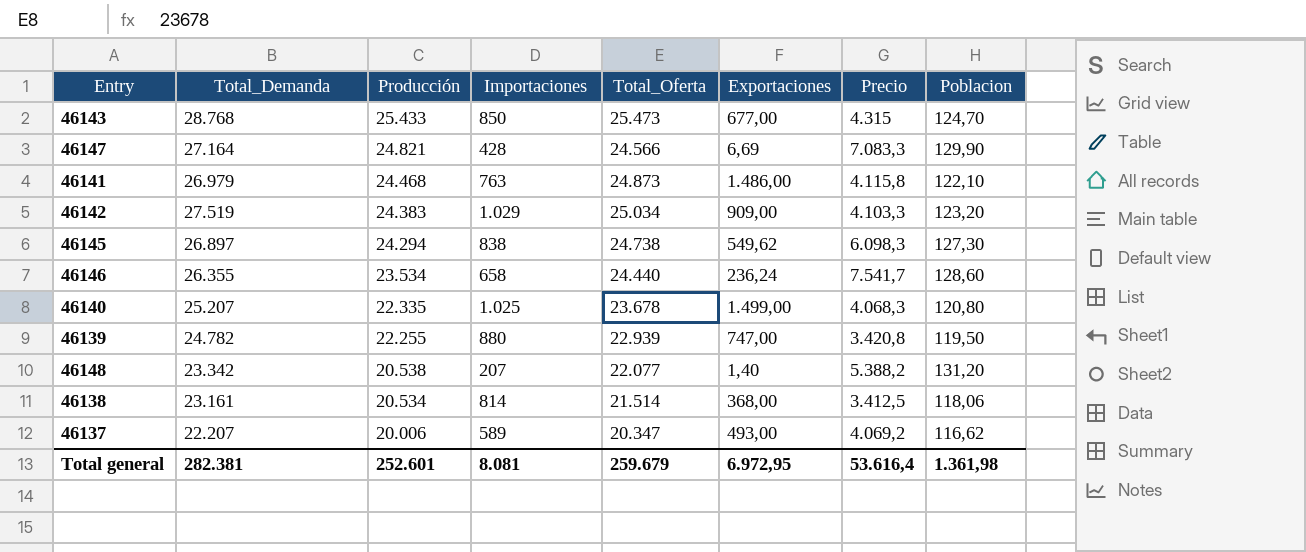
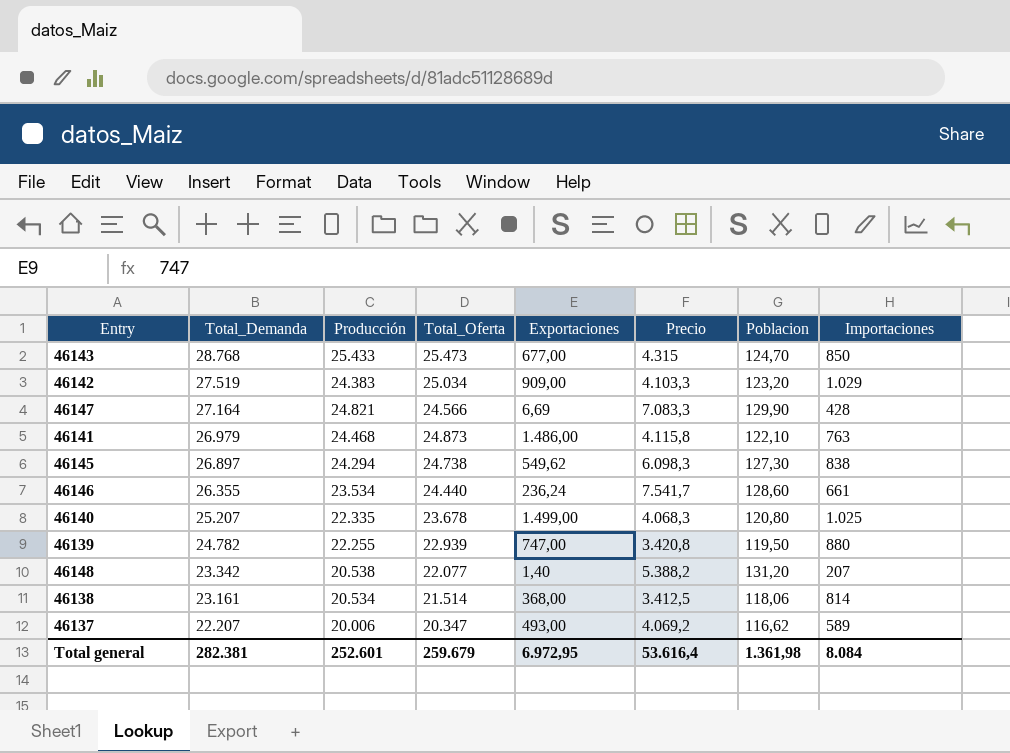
row order: Producción descending -> Total_Demanda descending
column Importaciones | position: 4 -> 8
46146 | Importaciones: 658 -> 661
Total general | Importaciones: 8.081 -> 8.084

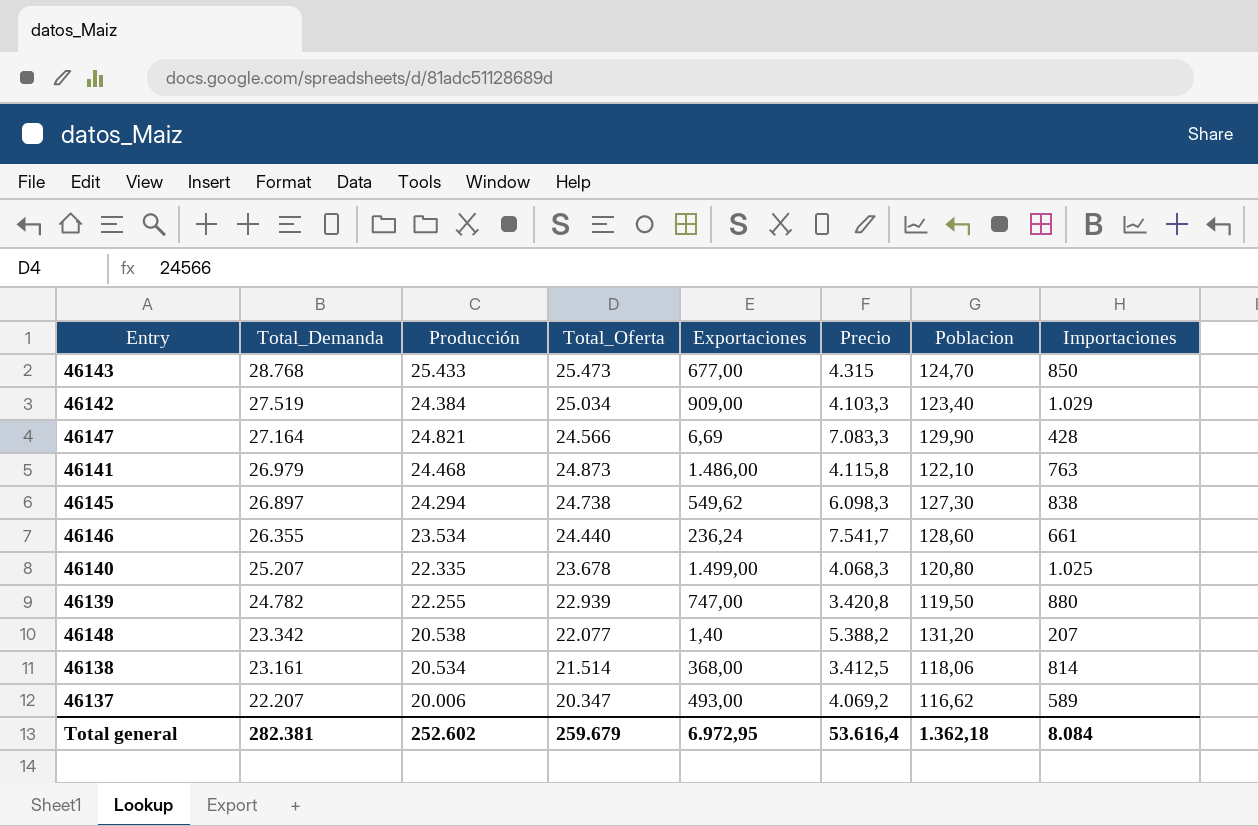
46142 | Producción: 24.383 -> 24.384
46142 | Poblacion: 123,20 -> 123,40
Total general | Producción: 252.601 -> 252.602
Total general | Poblacion: 1.361,98 -> 1.362,18

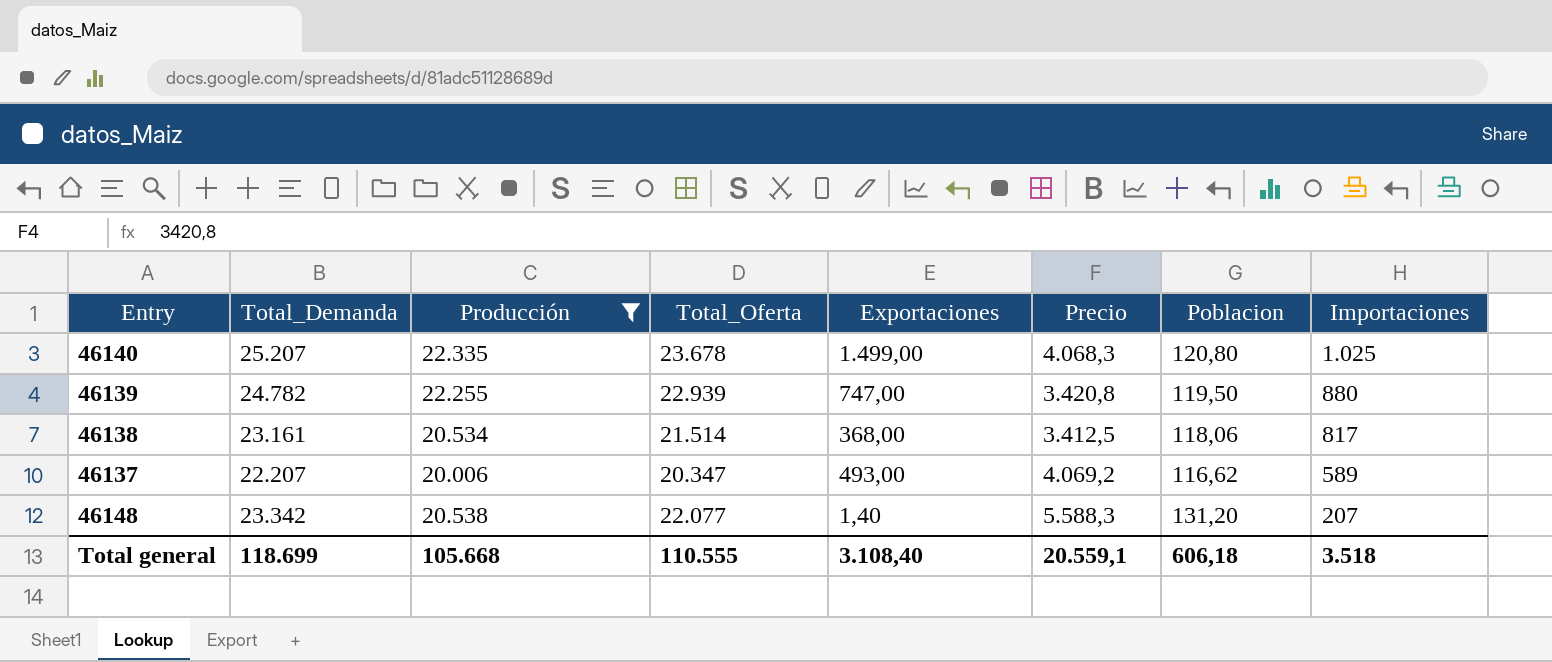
filter: none -> Producción <= 22.335
row order: Total_Demanda descending -> Importaciones descending
46138 | Importaciones: 814 -> 817
46148 | Precio: 5.388,2 -> 5.588,3
Total general | Total_Demanda: 282.381 -> 118.699
Total general | Producción: 252.602 -> 105.668
Total general | Total_Oferta: 259.679 -> 110.555
Total general | Exportaciones: 6.972,95 -> 3.108,40
Total general | Precio: 53.616,4 -> 20.559,1
Total general | Poblacion: 1.362,18 -> 606,18
Total general | Importaciones: 8.084 -> 3.518

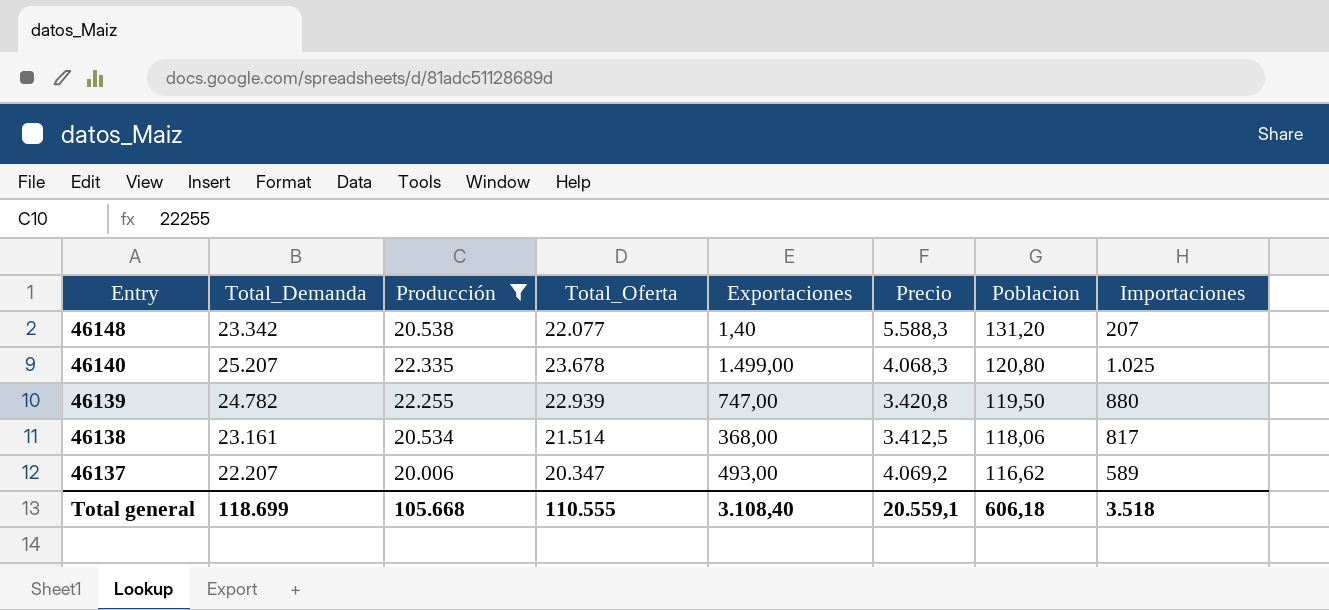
row order: Importaciones descending -> Entry descending

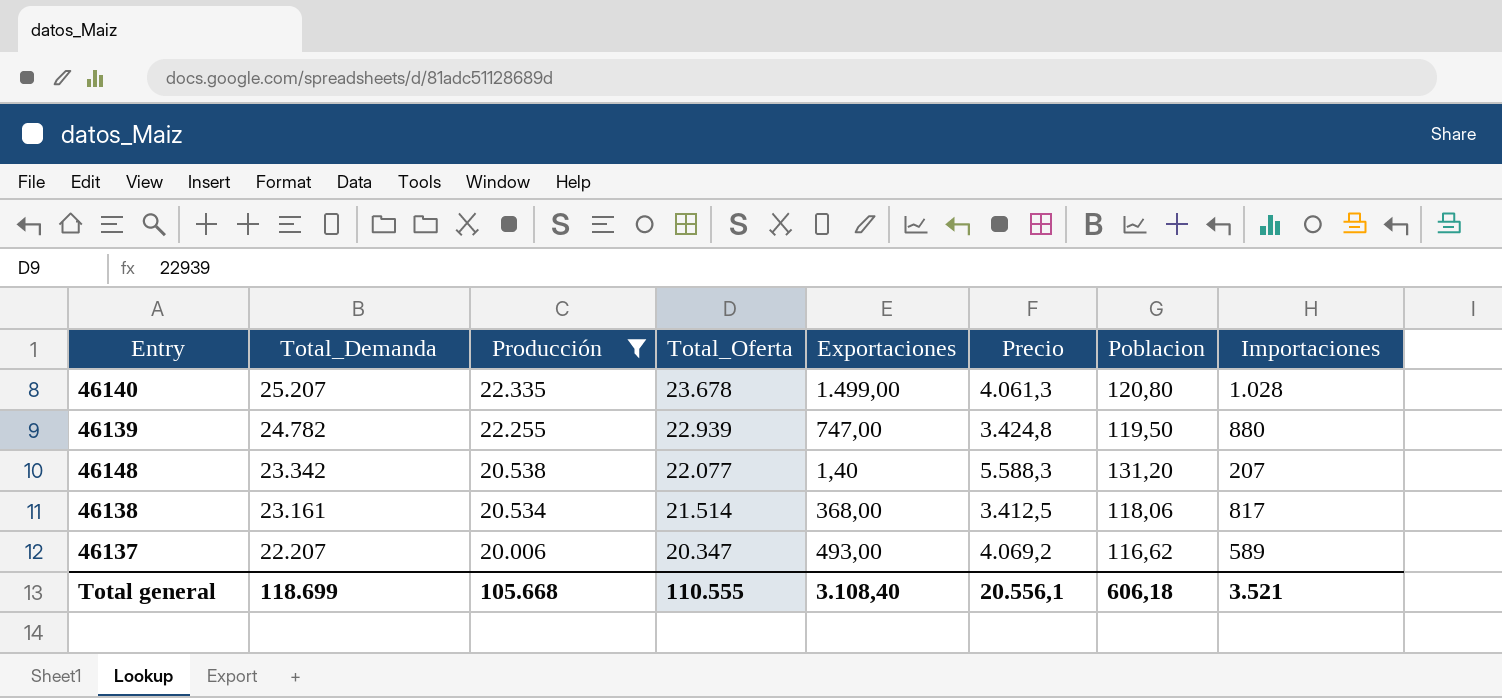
row order: Entry descending -> Total_Demanda descending
46140 | Precio: 4.068,3 -> 4.061,3
46140 | Importaciones: 1.025 -> 1.028
46139 | Precio: 3.420,8 -> 3.424,8
Total general | Precio: 20.559,1 -> 20.556,1
Total general | Importaciones: 3.518 -> 3.521

